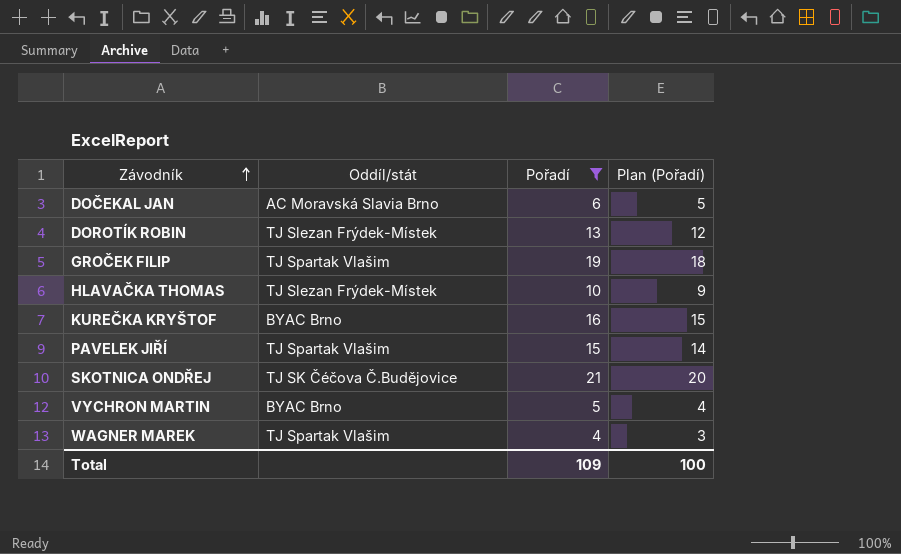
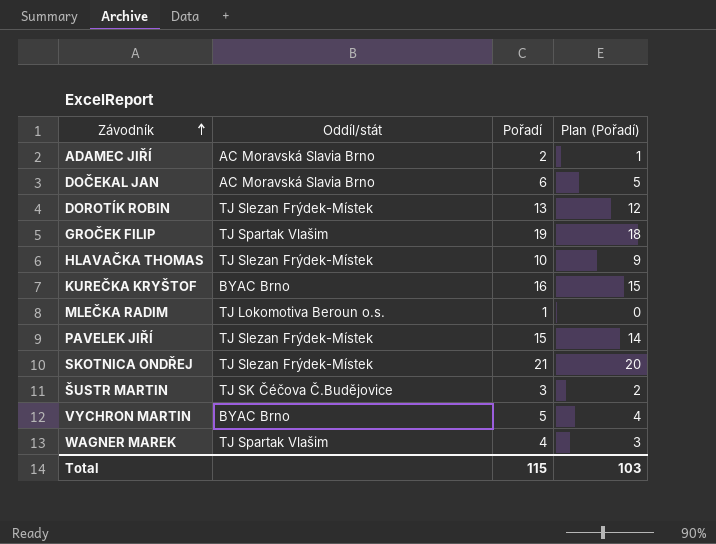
filter: Pořadí >= 4 -> none
PAVELEK JIŘÍ | Oddíl/stát: TJ Spartak Vlašim -> TJ Slezan Frýdek-Místek
SKOTNICA ONDŘEJ | Oddíl/stát: TJ SK Čéčova Č.Budějovice -> TJ Slezan Frýdek-Místek
Total | Pořadí: 109 -> 115
Total | Plan (Pořadí): 100 -> 103

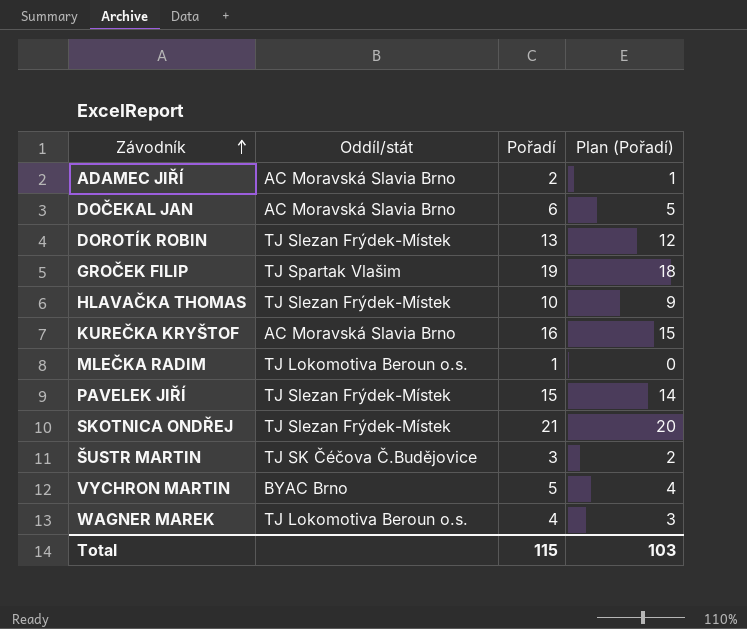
KUREČKA KRYŠTOF | Oddíl/stát: BYAC Brno -> AC Moravská Slavia Brno
WAGNER MAREK | Oddíl/stát: TJ Spartak Vlašim -> TJ Lokomotiva Beroun o.s.

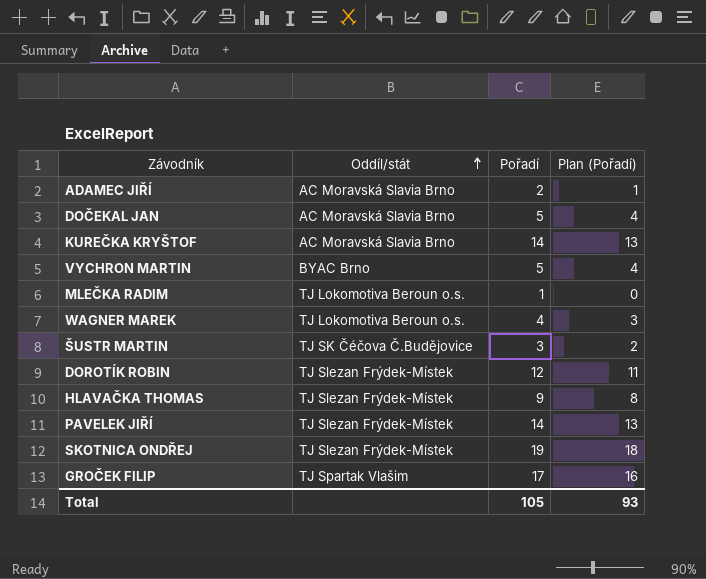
row order: Závodník ascending -> Oddíl/stát ascending
DOČEKAL JAN | Pořadí: 6 -> 5
DOČEKAL JAN | Plan (Pořadí): 5 -> 4
KUREČKA KRYŠTOF | Pořadí: 16 -> 14
KUREČKA KRYŠTOF | Plan (Pořadí): 15 -> 13
DOROTÍK ROBIN | Pořadí: 13 -> 12
DOROTÍK ROBIN | Plan (Pořadí): 12 -> 11
HLAVAČKA THOMAS | Pořadí: 10 -> 9
HLAVAČKA THOMAS | Plan (Pořadí): 9 -> 8
PAVELEK JIŘÍ | Pořadí: 15 -> 14
PAVELEK JIŘÍ | Plan (Pořadí): 14 -> 13
SKOTNICA ONDŘEJ | Pořadí: 21 -> 19
SKOTNICA ONDŘEJ | Plan (Pořadí): 20 -> 18
GROČEK FILIP | Pořadí: 19 -> 17
GROČEK FILIP | Plan (Pořadí): 18 -> 16
Total | Pořadí: 115 -> 105
Total | Plan (Pořadí): 103 -> 93

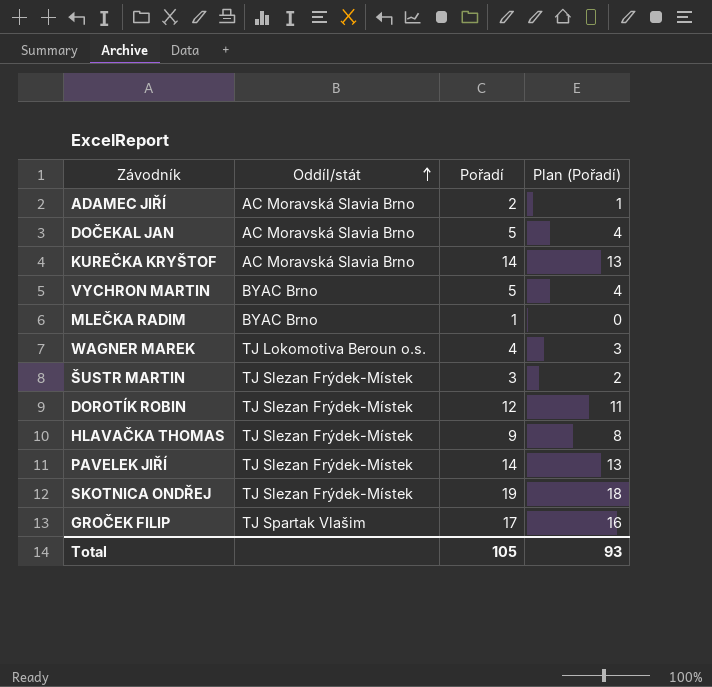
MLEČKA RADIM | Oddíl/stát: TJ Lokomotiva Beroun o.s. -> BYAC Brno
ŠUSTR MARTIN | Oddíl/stát: TJ SK Čéčova Č.Budějovice -> TJ Slezan Frýdek-Místek

